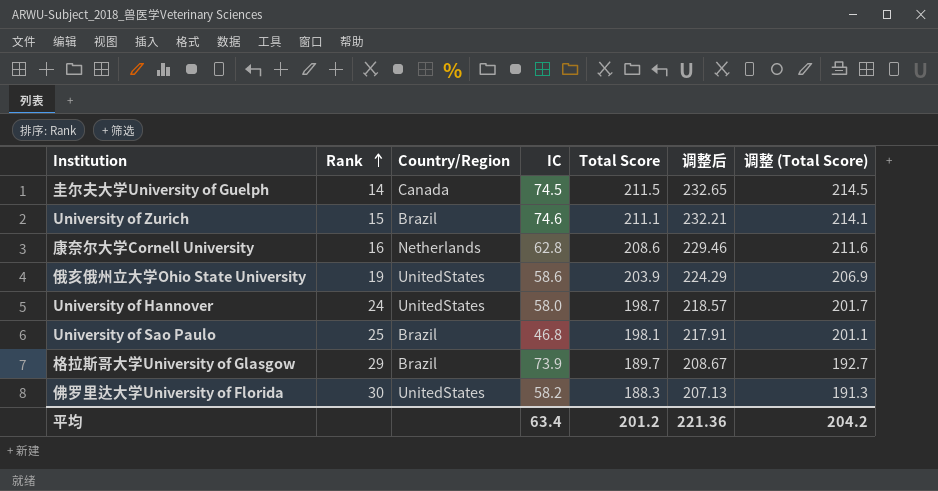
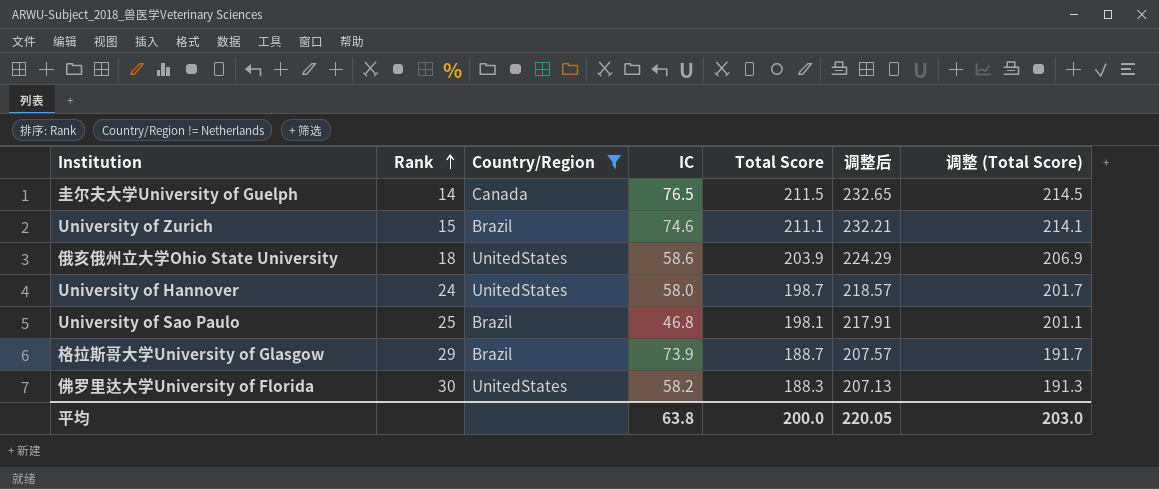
filter: none -> Country/Region != Netherlands
圭尔夫大学University of Guelph | IC: 74.5 -> 76.5
俄亥俄州立大学Ohio State University | Rank: 19 -> 18
格拉斯哥大学University of Glasgow | Total Score: 189.7 -> 188.7
格拉斯哥大学University of Glasgow | 调整后: 208.67 -> 207.57
格拉斯哥大学University of Glasgow | 调整 (Total Score): 192.7 -> 191.7
平均 | IC: 63.4 -> 63.8
平均 | Total Score: 201.2 -> 200.0
平均 | 调整后: 221.36 -> 220.05
平均 | 调整 (Total Score): 204.2 -> 203.0

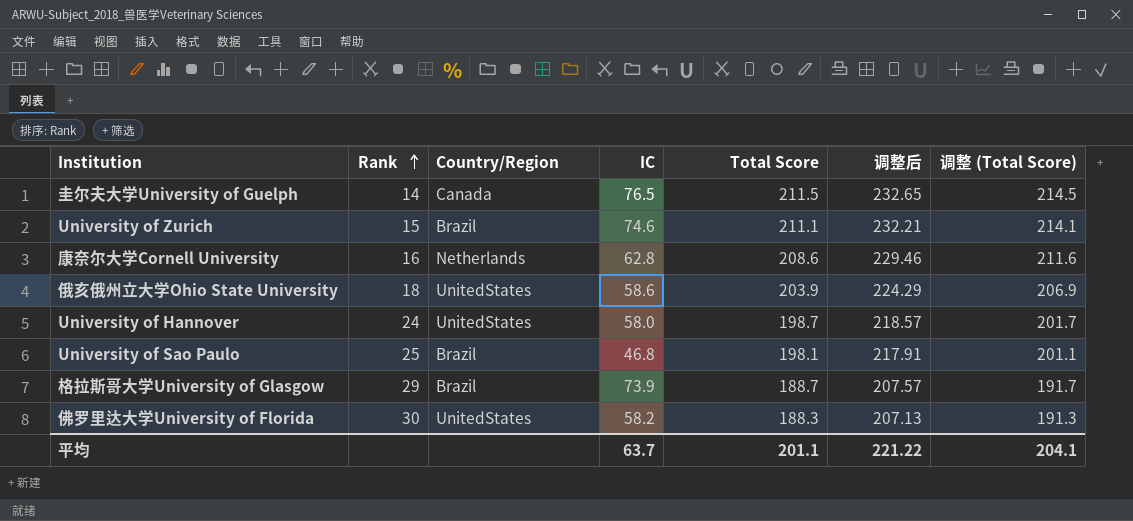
filter: Country/Region != Netherlands -> none
平均 | IC: 63.8 -> 63.7
平均 | Total Score: 200.0 -> 201.1
平均 | 调整后: 220.05 -> 221.22
平均 | 调整 (Total Score): 203.0 -> 204.1

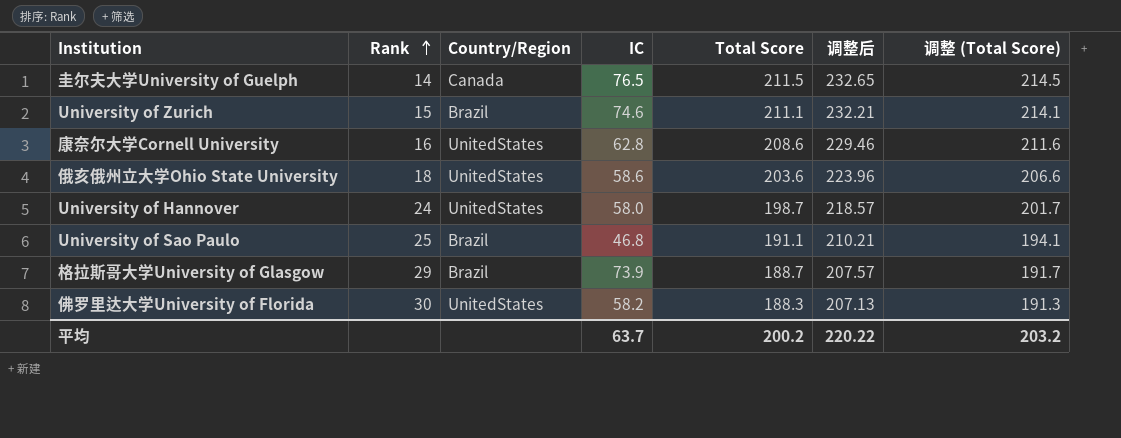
康奈尔大学Cornell University | Country/Region: Netherlands -> UnitedStates
俄亥俄州立大学Ohio State University | Total Score: 203.9 -> 203.6
俄亥俄州立大学Ohio State University | 调整后: 224.29 -> 223.96
俄亥俄州立大学Ohio State University | 调整 (Total Score): 206.9 -> 206.6
University of Sao Paulo | Total Score: 198.1 -> 191.1
University of Sao Paulo | 调整后: 217.91 -> 210.21
University of Sao Paulo | 调整 (Total Score): 201.1 -> 194.1
平均 | Total Score: 201.1 -> 200.2
平均 | 调整后: 221.22 -> 220.22
平均 | 调整 (Total Score): 204.1 -> 203.2

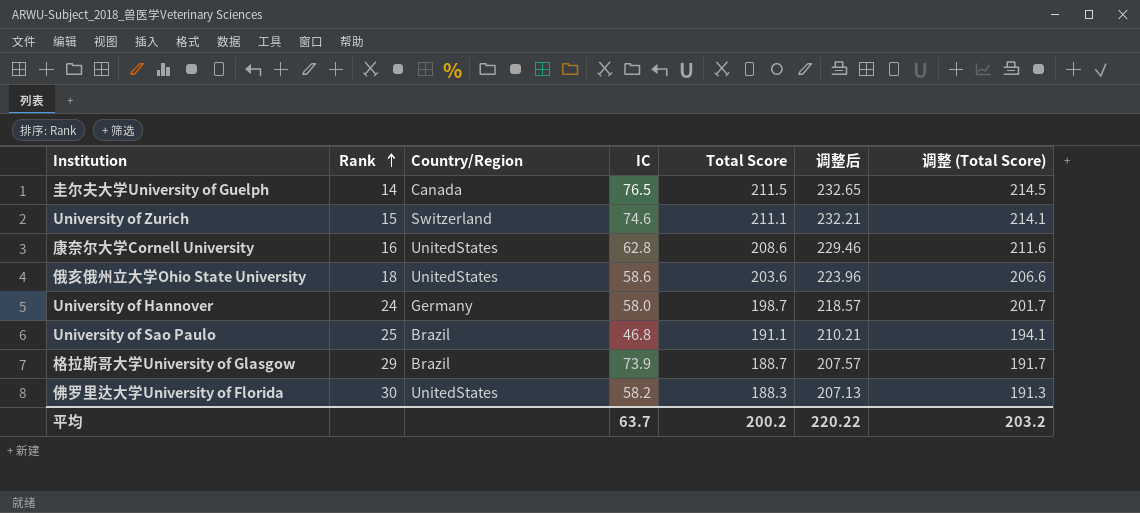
University of Zurich | Country/Region: Brazil -> Switzerland
University of Hannover | Country/Region: UnitedStates -> Germany

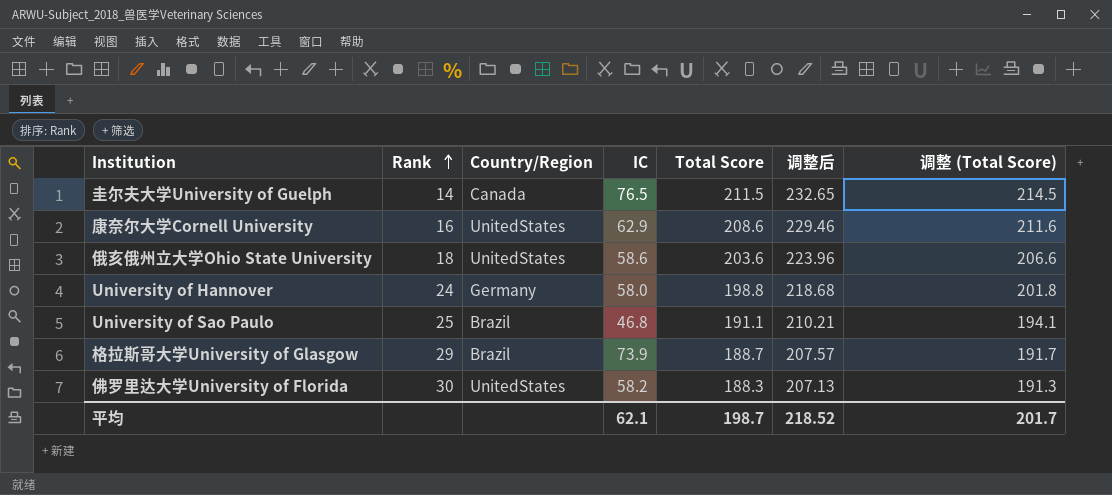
row University of Zurich: 15 | Switzerland | 74.6 | 211.1 | 232.21 | 214.1 -> none
康奈尔大学Cornell University | IC: 62.8 -> 62.9
University of Hannover | Total Score: 198.7 -> 198.8
University of Hannover | 调整后: 218.57 -> 218.68
University of Hannover | 调整 (Total Score): 201.7 -> 201.8
平均 | IC: 63.7 -> 62.1
平均 | Total Score: 200.2 -> 198.7
平均 | 调整后: 220.22 -> 218.52
平均 | 调整 (Total Score): 203.2 -> 201.7

